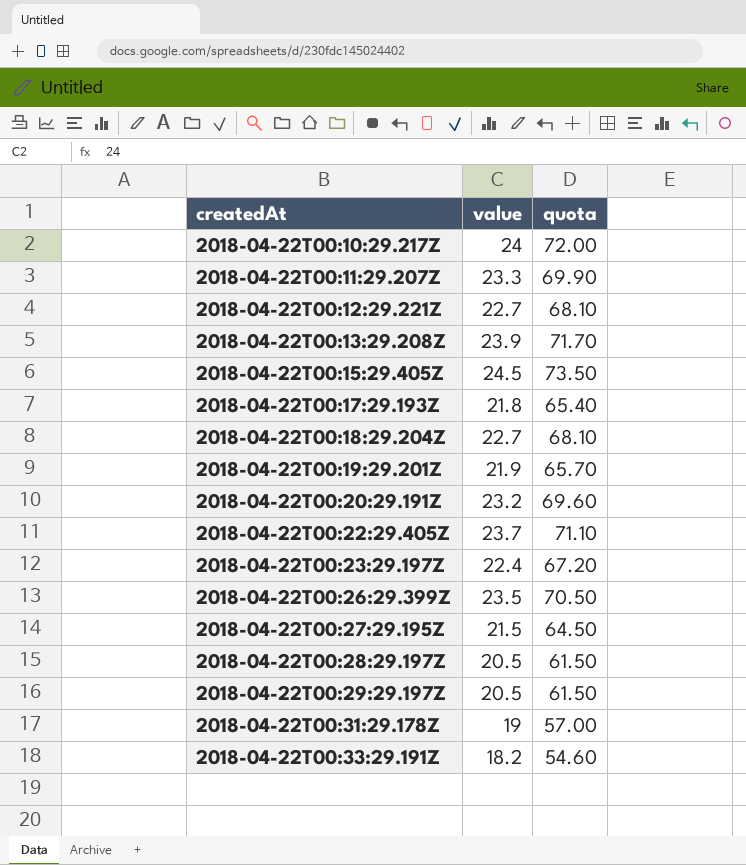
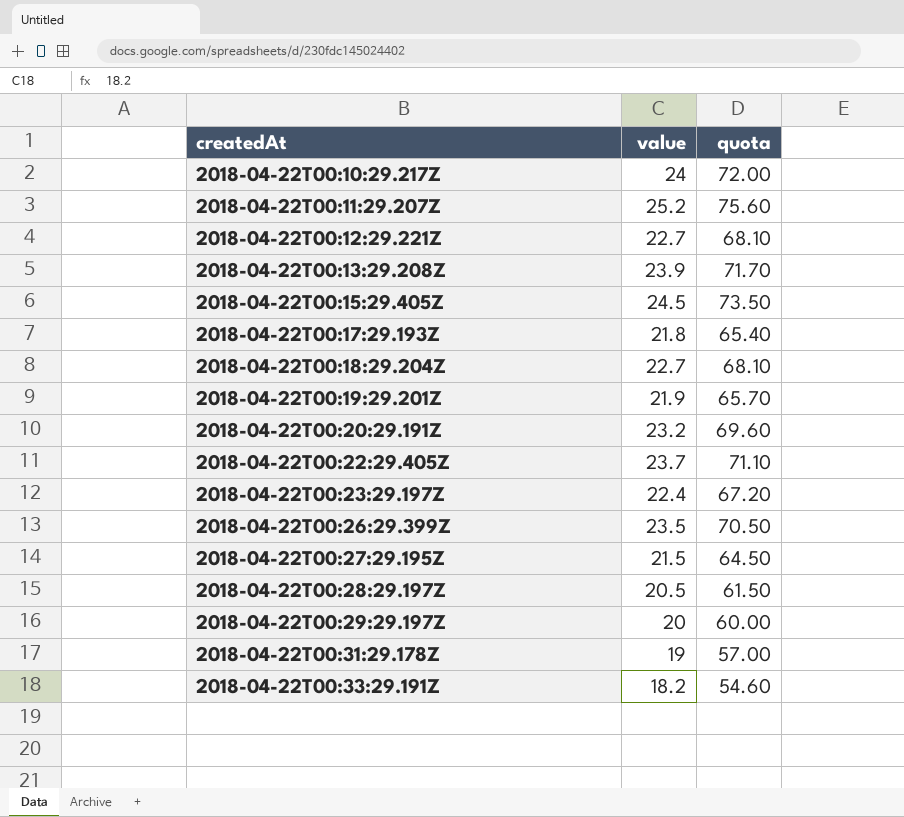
2018-04-22T00:11:29.207Z | value: 23.3 -> 25.2
2018-04-22T00:11:29.207Z | quota: 69.90 -> 75.60
2018-04-22T00:29:29.197Z | value: 20.5 -> 20
2018-04-22T00:29:29.197Z | quota: 61.50 -> 60.00

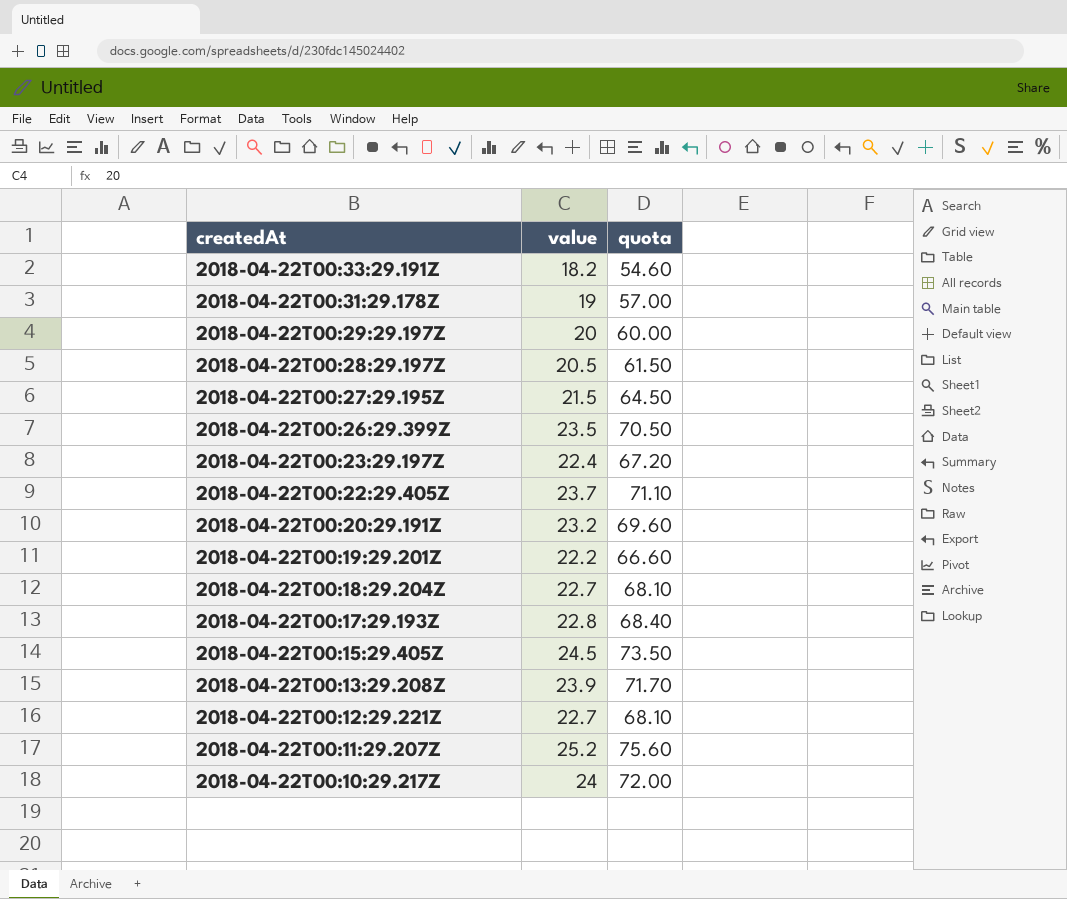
row order: createdAt ascending -> createdAt descending
2018-04-22T00:19:29.201Z | value: 21.9 -> 22.2
2018-04-22T00:19:29.201Z | quota: 65.70 -> 66.60
2018-04-22T00:17:29.193Z | value: 21.8 -> 22.8
2018-04-22T00:17:29.193Z | quota: 65.40 -> 68.40

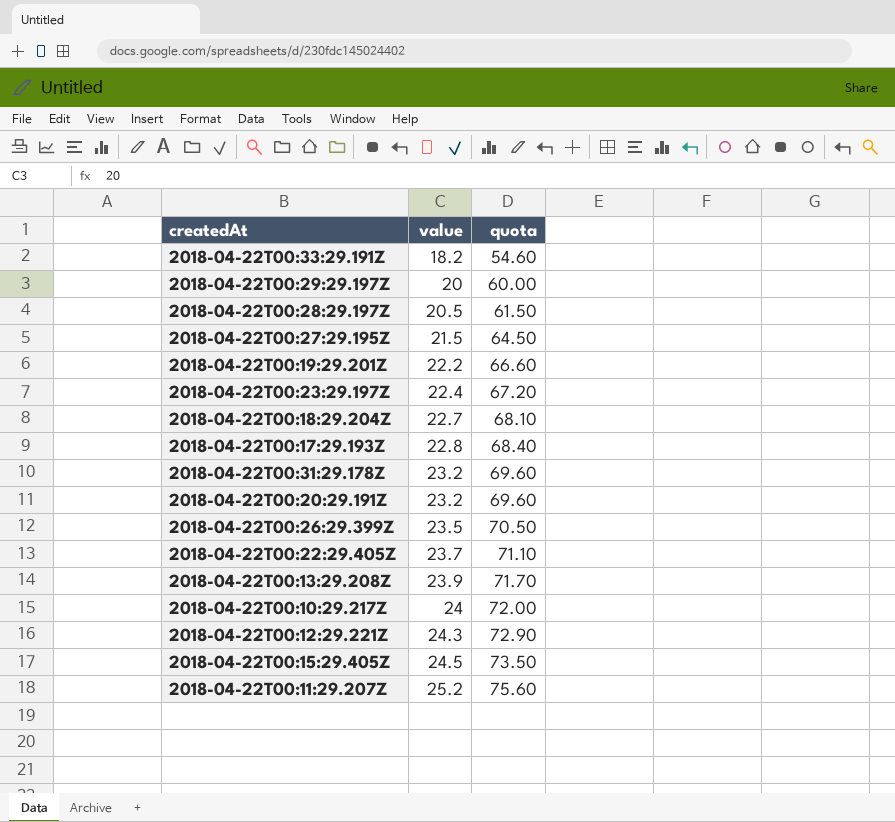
row order: createdAt descending -> value ascending
2018-04-22T00:31:29.178Z | value: 19 -> 23.2
2018-04-22T00:31:29.178Z | quota: 57.00 -> 69.60
2018-04-22T00:12:29.221Z | value: 22.7 -> 24.3
2018-04-22T00:12:29.221Z | quota: 68.10 -> 72.90

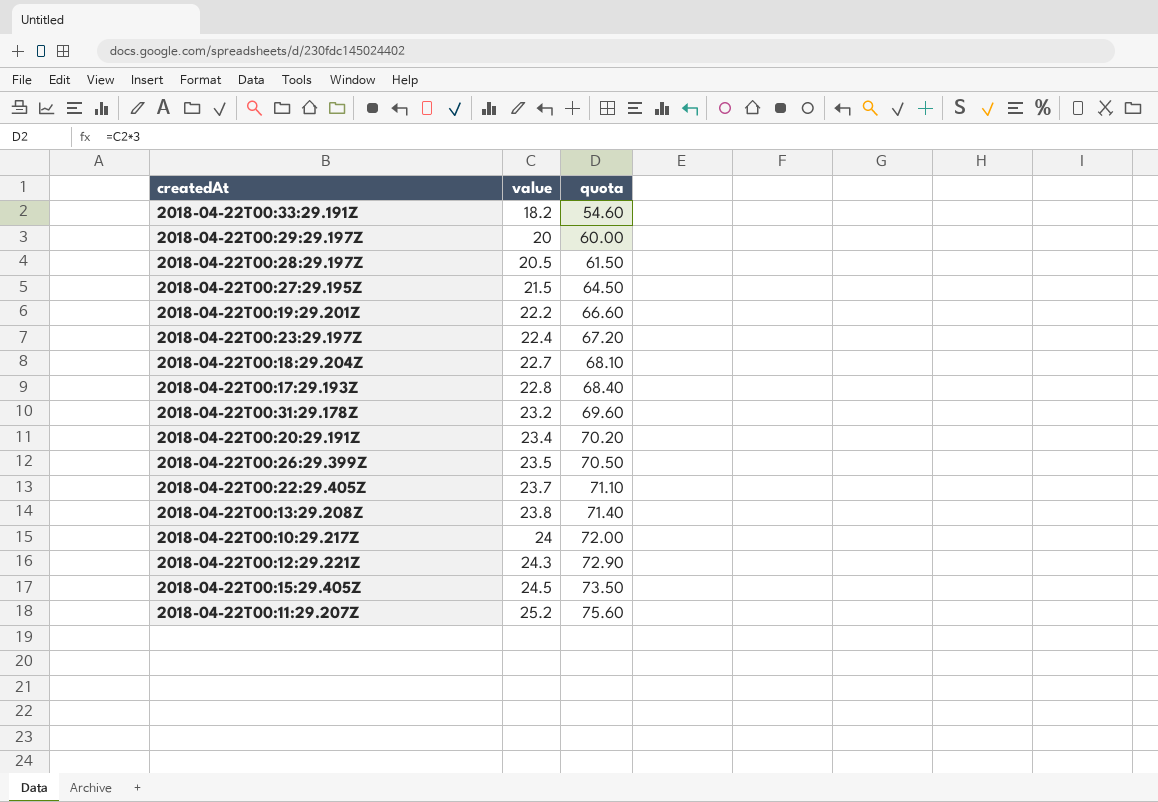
2018-04-22T00:20:29.191Z | value: 23.2 -> 23.4
2018-04-22T00:20:29.191Z | quota: 69.60 -> 70.20
2018-04-22T00:13:29.208Z | value: 23.9 -> 23.8
2018-04-22T00:13:29.208Z | quota: 71.70 -> 71.40

